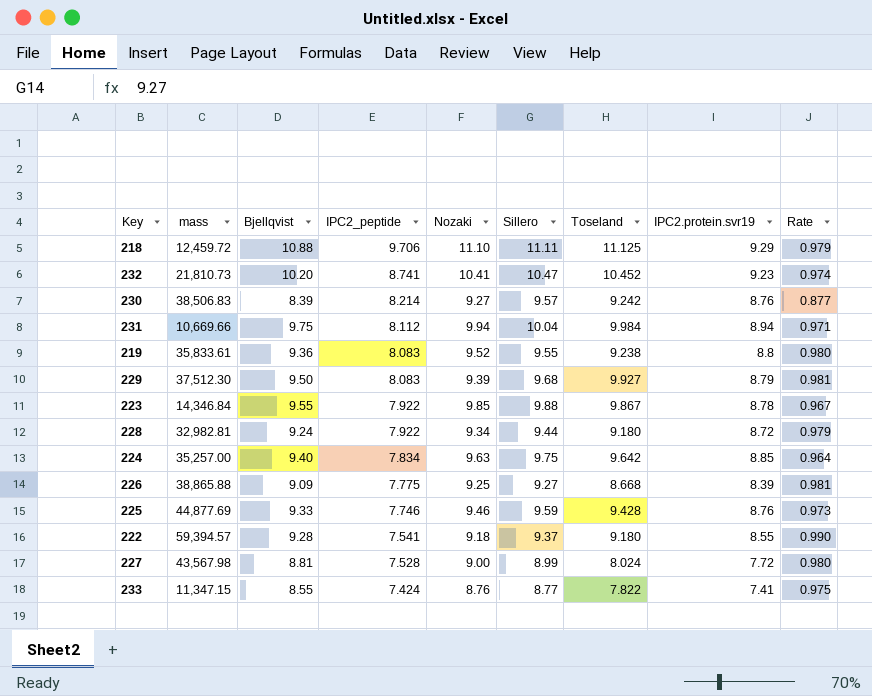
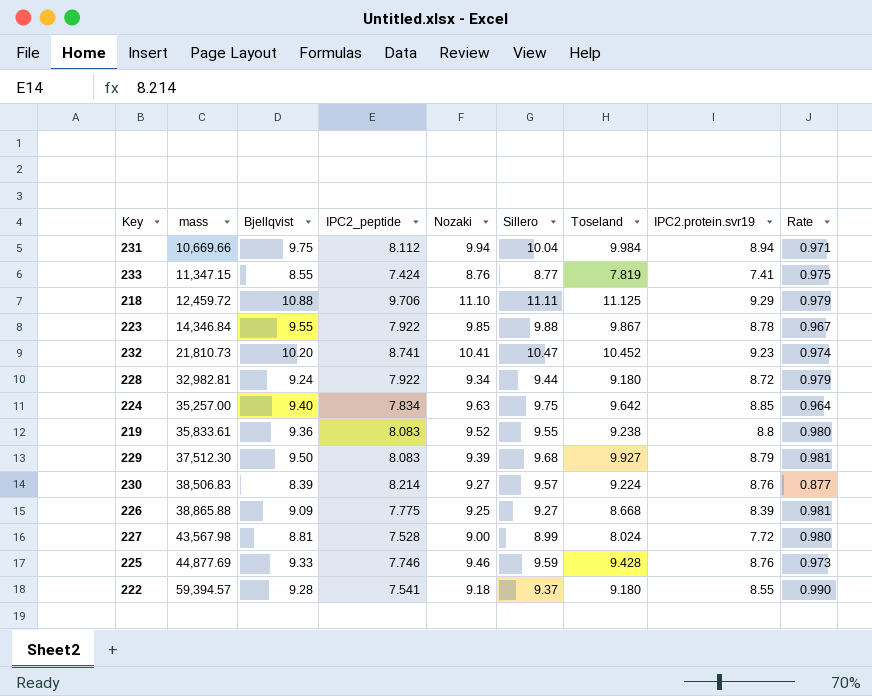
row order: IPC2_peptide descending -> mass ascending
233 | Toseland: 7.822 -> 7.819
230 | Toseland: 9.242 -> 9.224

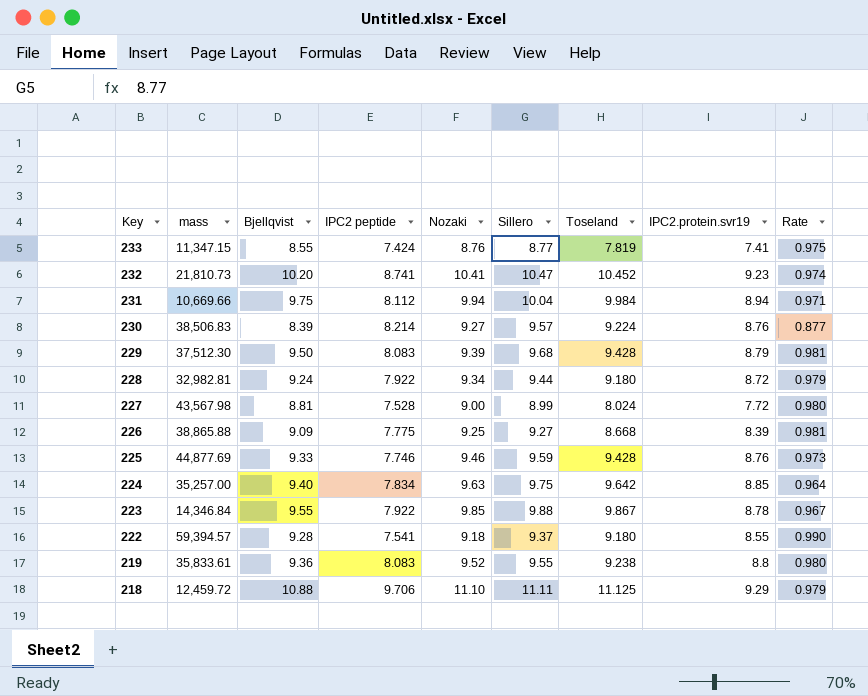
row order: mass ascending -> Key descending
column name: IPC2_peptide -> IPC2 peptide
229 | Toseland: 9.927 -> 9.428

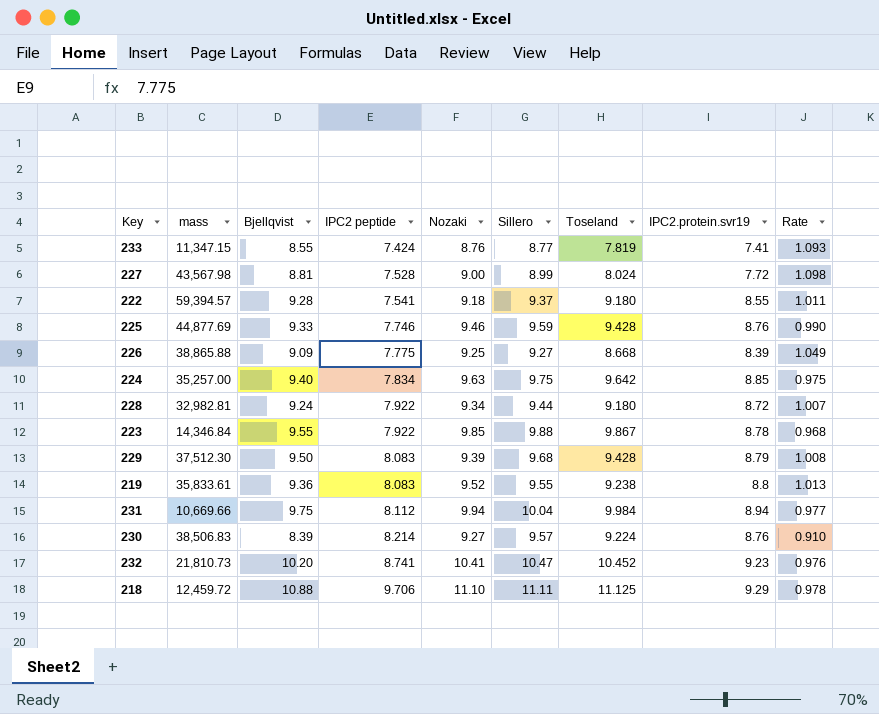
row order: Key descending -> IPC2 peptide ascending
column Rate | formula: [Bjellqvist] / [Sillero] -> [Bjellqvist] / [Toseland]

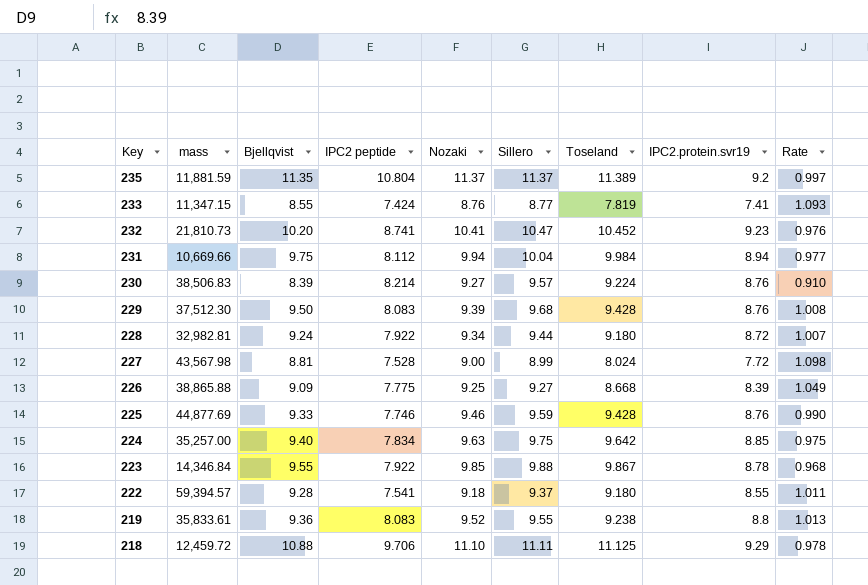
row order: IPC2 peptide ascending -> Key descending
row 235: none -> 11,881.59 | 11.35 | 10.804 | 11.37 | 11.37 | 11.389 | 9.2 | 0.997
229 | IPC2.protein.svr19: 8.79 -> 8.76

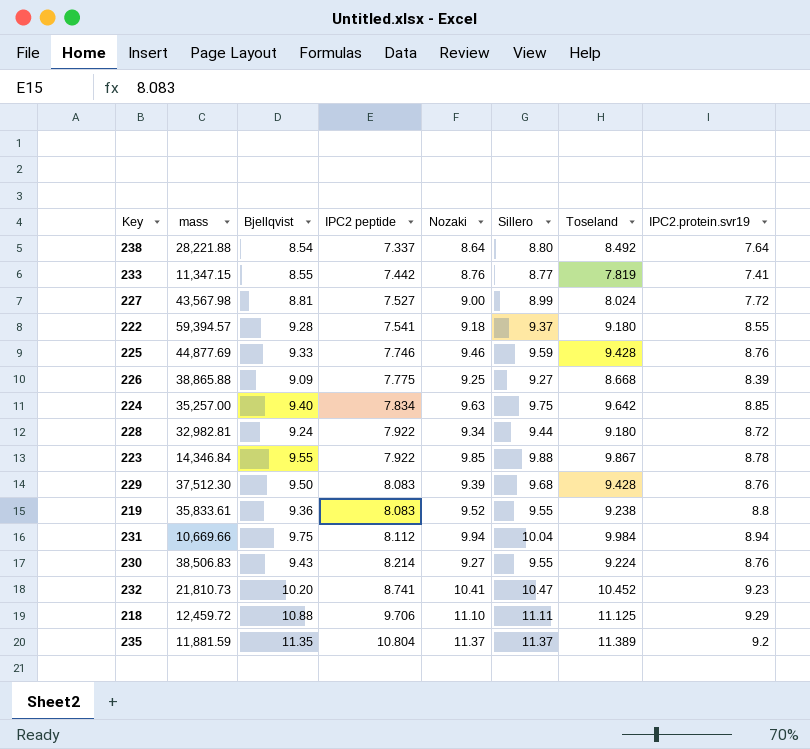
row order: Key descending -> IPC2 peptide ascending
column Rate | formula: [Bjellqvist] / [Toseland] -> none
row 238: none -> 28,221.88 | 8.54 | 7.337 | 8.64 | 8.80 | 8.492 | 7.64
233 | IPC2 peptide: 7.424 -> 7.442
227 | IPC2 peptide: 7.528 -> 7.527
230 | Bjellqvist: 8.39 -> 9.43
230 | Sillero: 9.57 -> 9.55

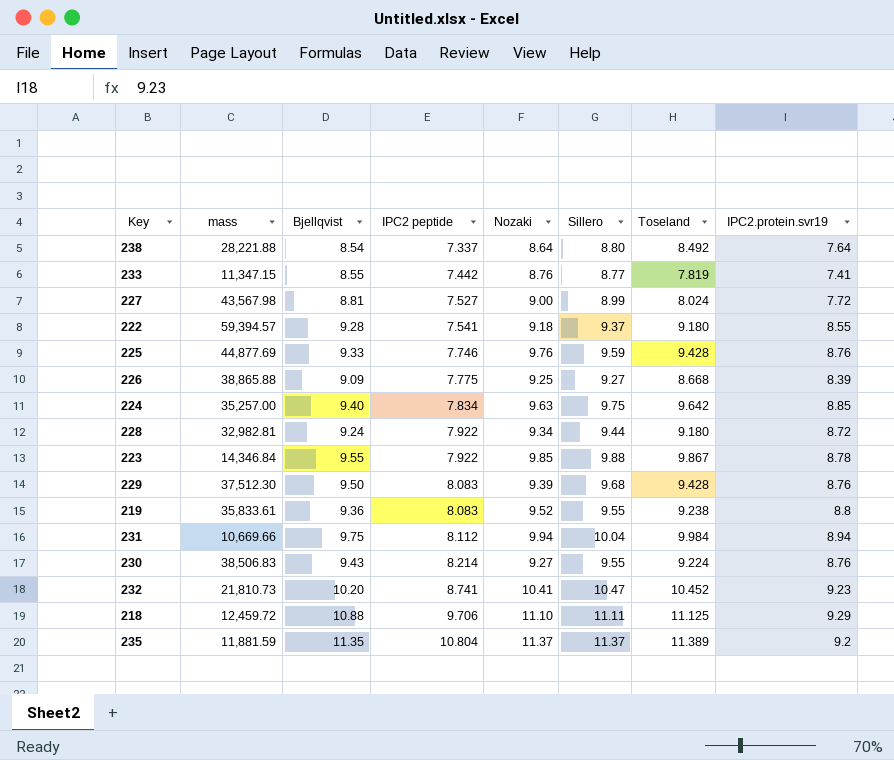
225 | Nozaki: 9.46 -> 9.76

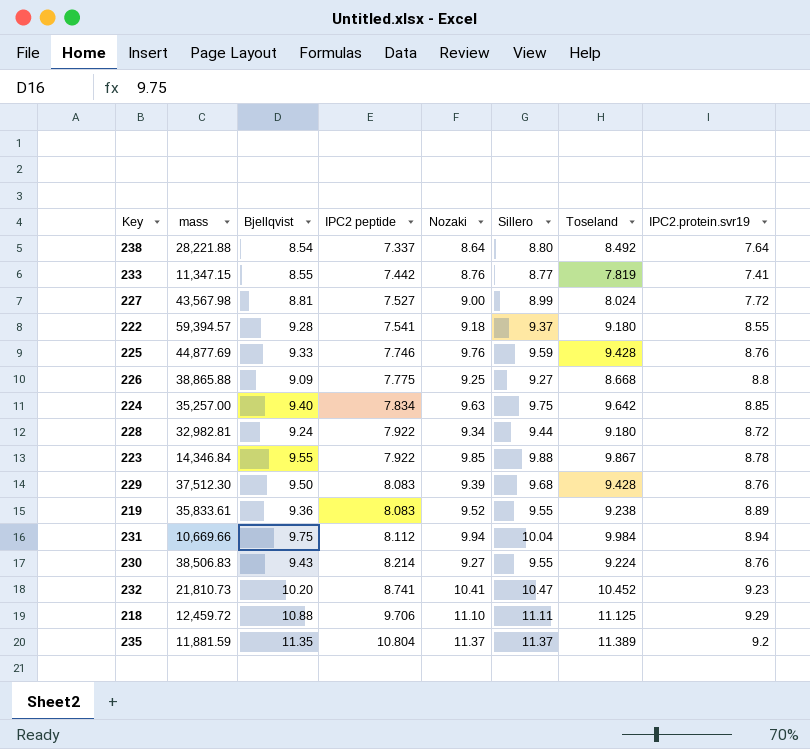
226 | IPC2.protein.svr19: 8.39 -> 8.8
219 | IPC2.protein.svr19: 8.8 -> 8.89

